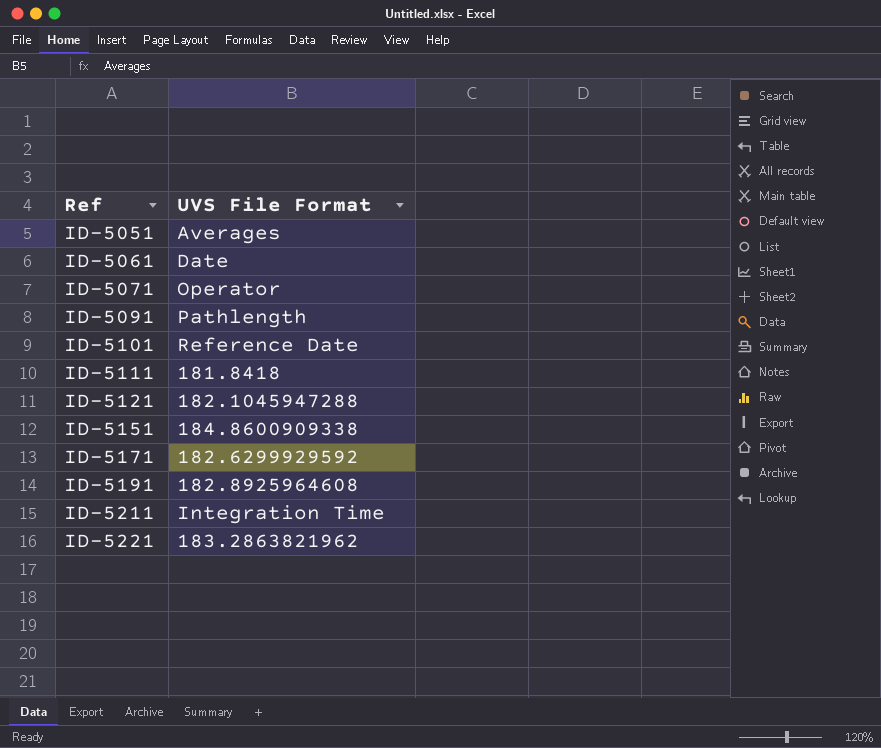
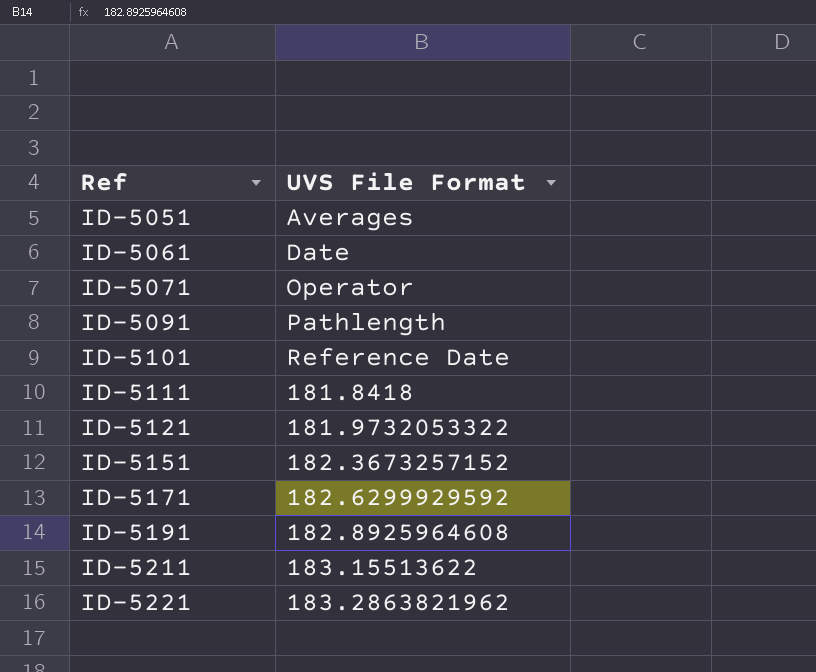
ID-5121 | UVS File Format: 182.1045947288 -> 181.9732053322
ID-5151 | UVS File Format: 184.8600909338 -> 182.3673257152
ID-5211 | UVS File Format: Integration Time -> 183.15513622

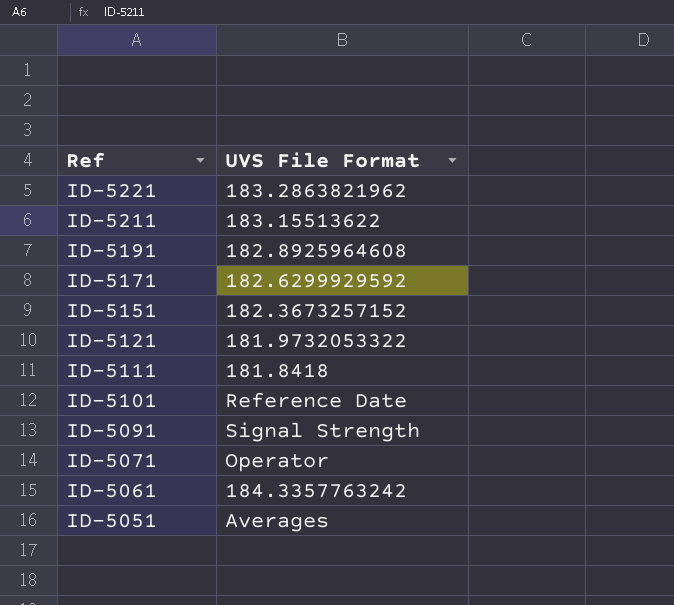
row order: Ref ascending -> Ref descending
ID-5091 | UVS File Format: Pathlength -> Signal Strength
ID-5061 | UVS File Format: Date -> 184.3357763242

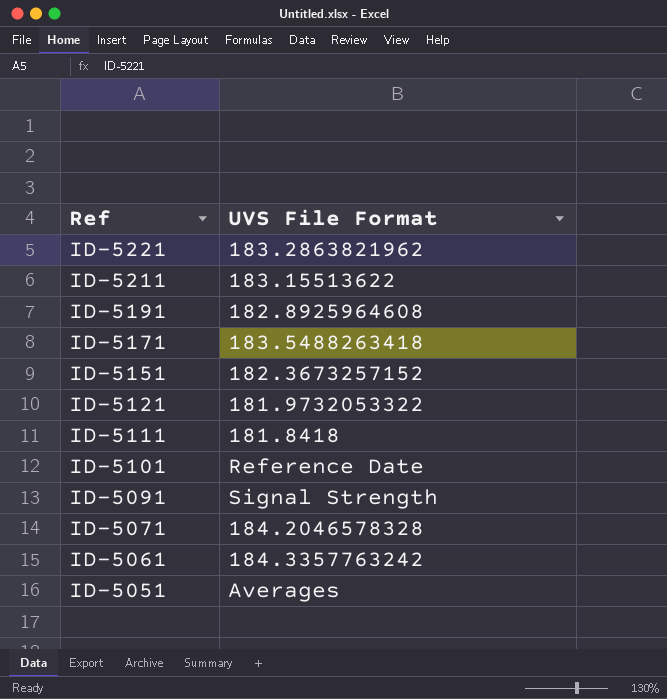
ID-5171 | UVS File Format: 182.6299929592 -> 183.5488263418
ID-5071 | UVS File Format: Operator -> 184.2046578328

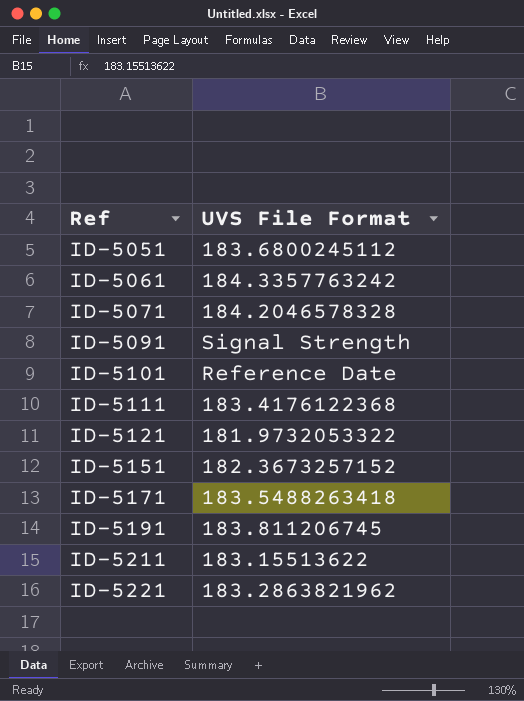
row order: Ref descending -> Ref ascending
ID-5051 | UVS File Format: Averages -> 183.6800245112
ID-5111 | UVS File Format: 181.8418 -> 183.4176122368
ID-5191 | UVS File Format: 182.8925964608 -> 183.811206745

